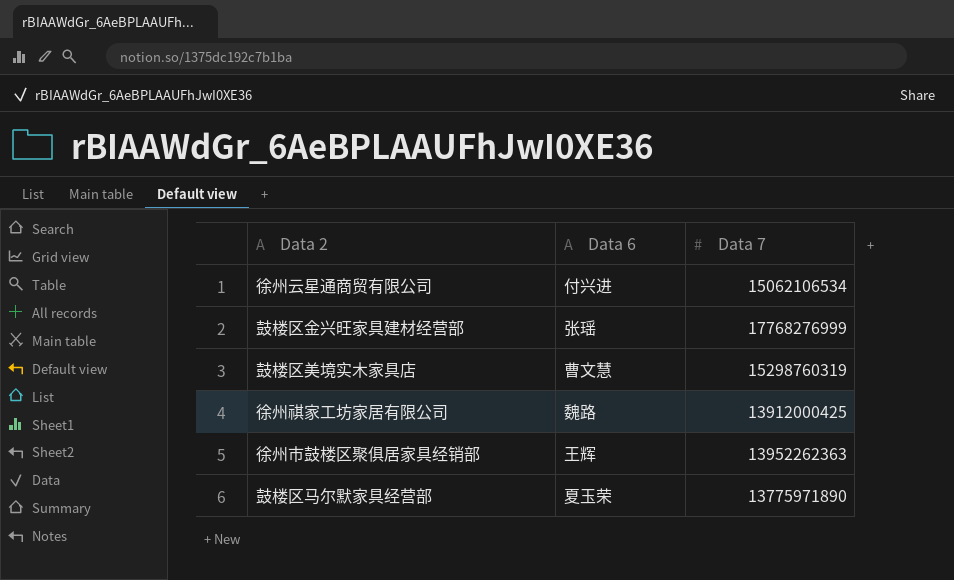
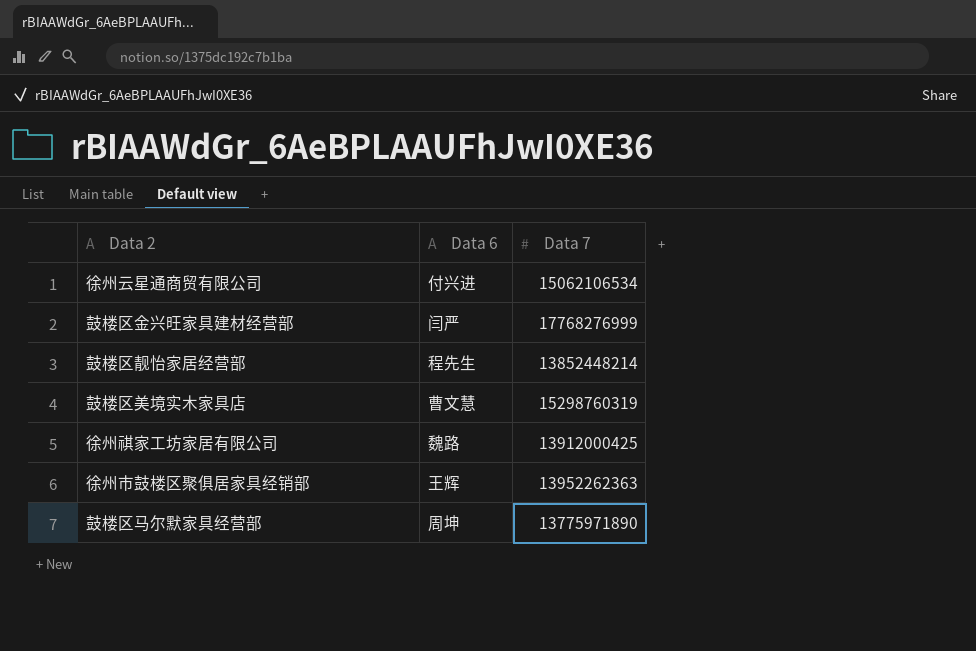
鼓楼区金兴旺家具建材经营部 | Data 6: 张瑶 -> 闫严
row 鼓楼区靓怡家居经营部: none -> 程先生 | 13852448214
鼓楼区马尔默家具经营部 | Data 6: 夏玉荣 -> 周坤

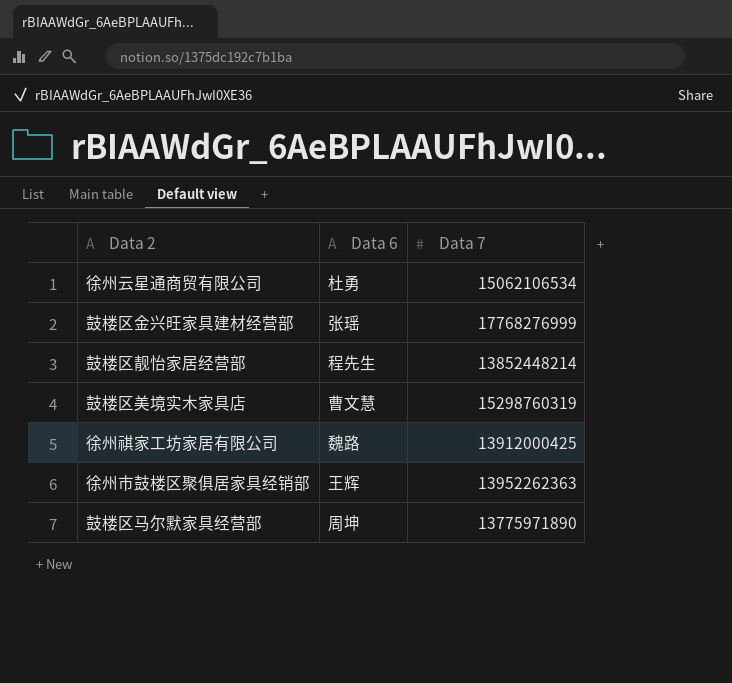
徐州云星通商贸有限公司 | Data 6: 付兴进 -> 杜勇
鼓楼区金兴旺家具建材经营部 | Data 6: 闫严 -> 张瑶

